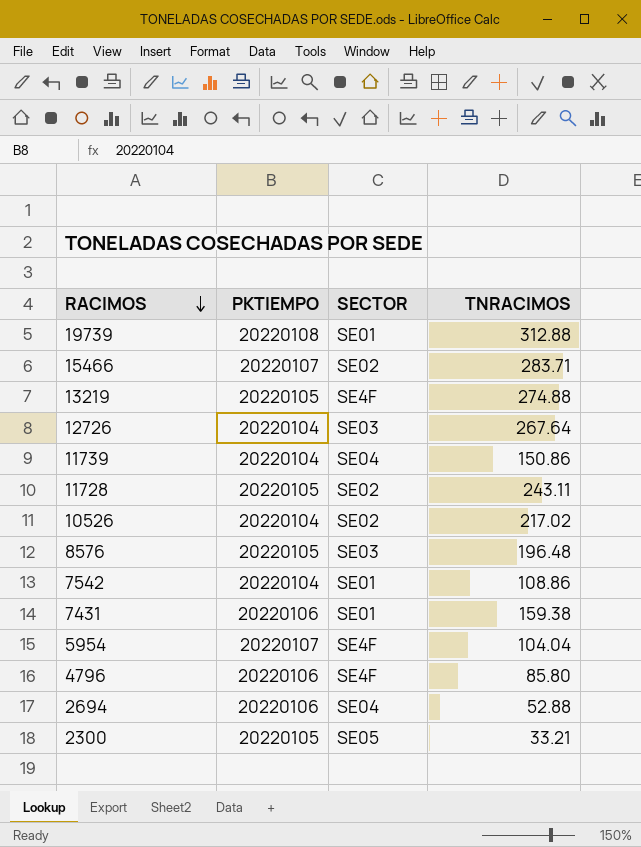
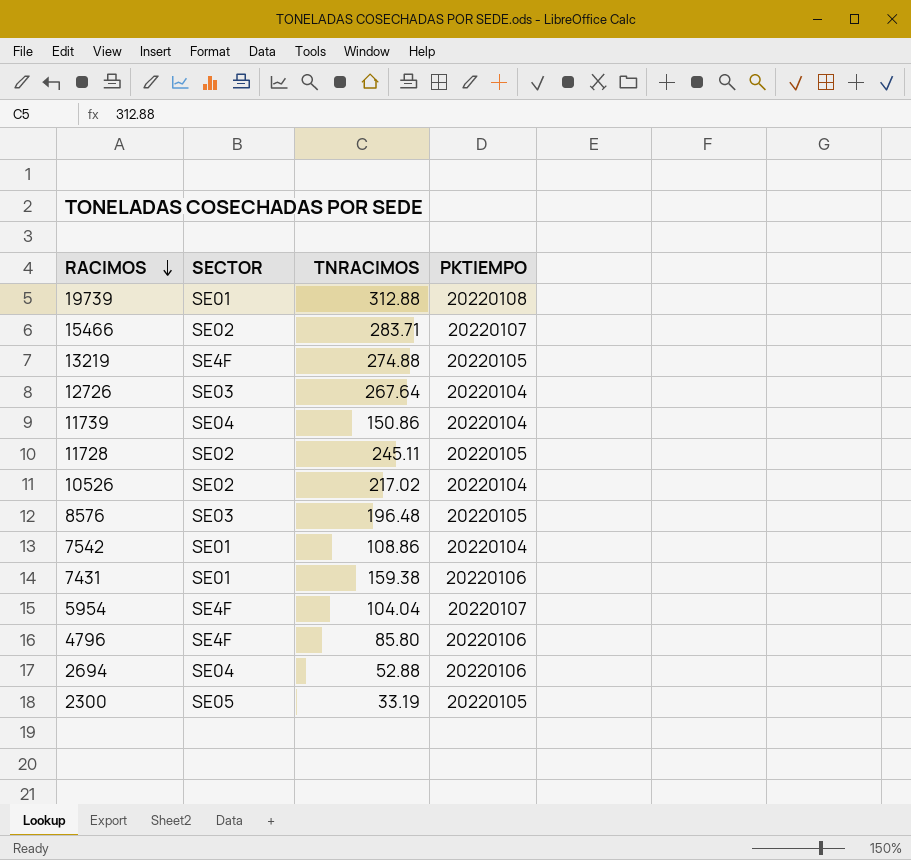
column PKTIEMPO | position: 2 -> 4
11728 | TNRACIMOS: 243.11 -> 245.11
2300 | TNRACIMOS: 33.21 -> 33.19

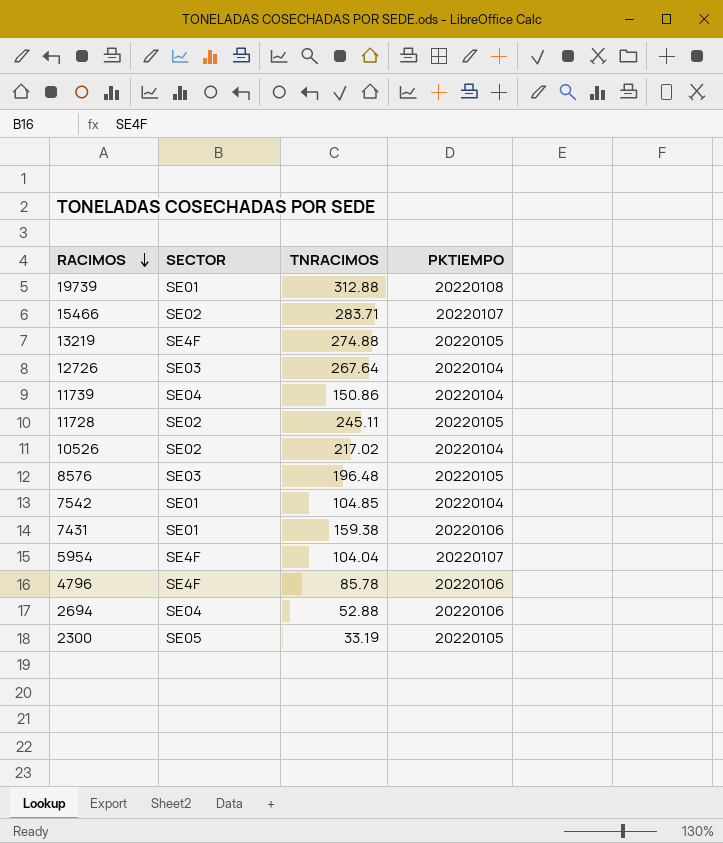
7542 | TNRACIMOS: 108.86 -> 104.85
4796 | TNRACIMOS: 85.80 -> 85.78

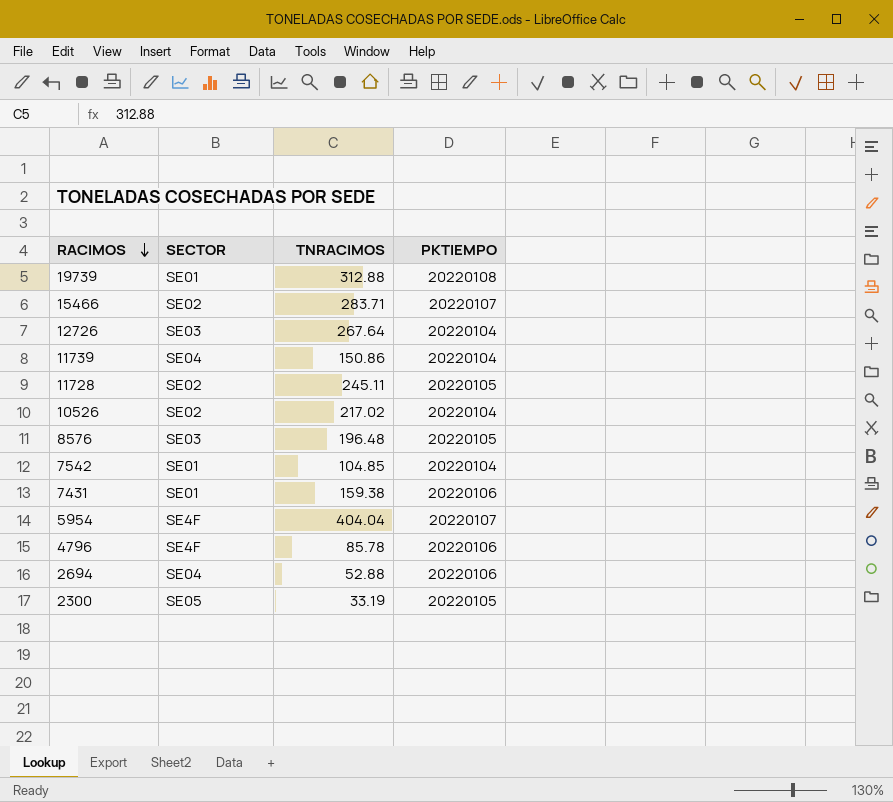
row 13219: SE4F | 274.88 | 20220105 -> none
5954 | TNRACIMOS: 104.04 -> 404.04

